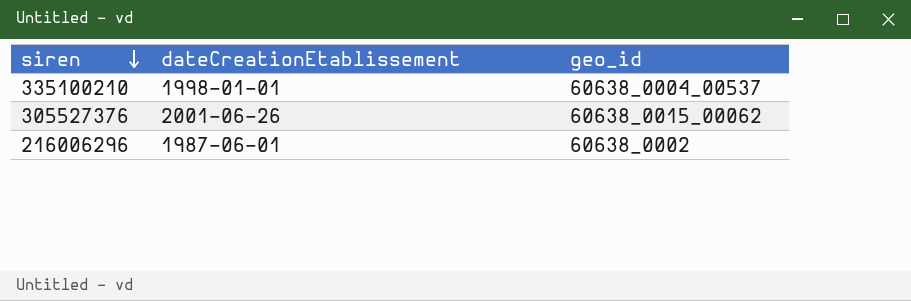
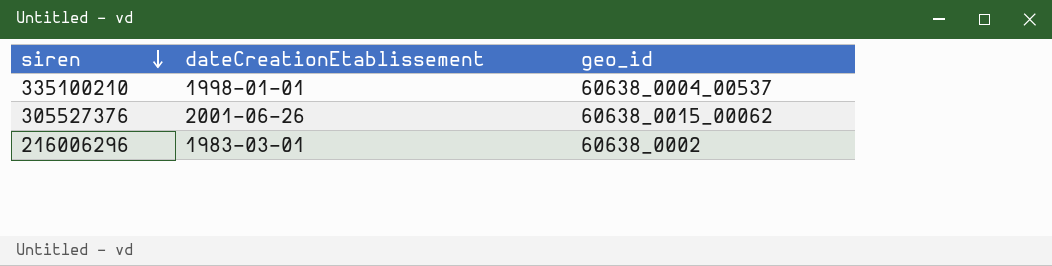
216006296 | dateCreationEtablissement: 1987-06-01 -> 1983-03-01

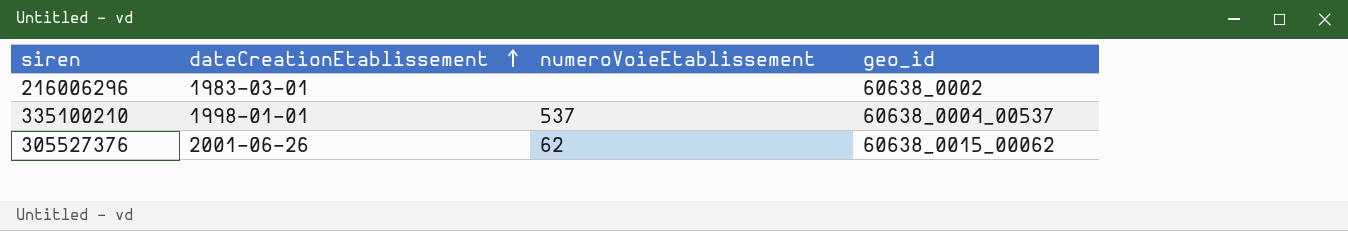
row order: siren descending -> dateCreationEtablissement ascending
column numeroVoieEtablissement | position: none -> 3

